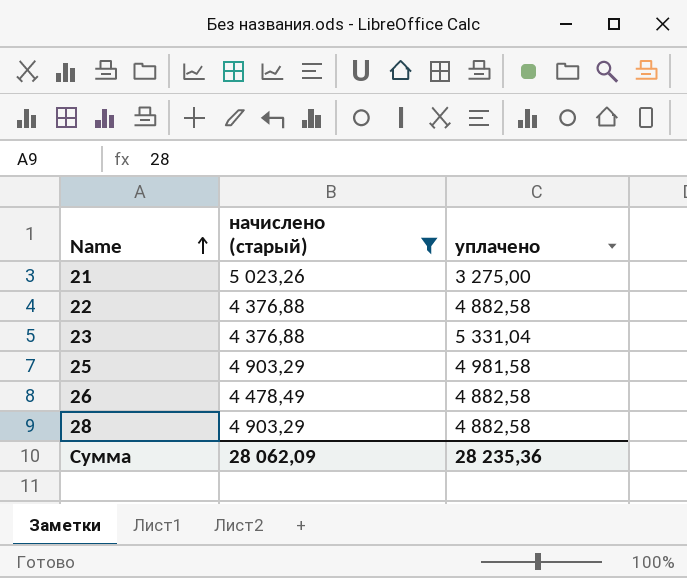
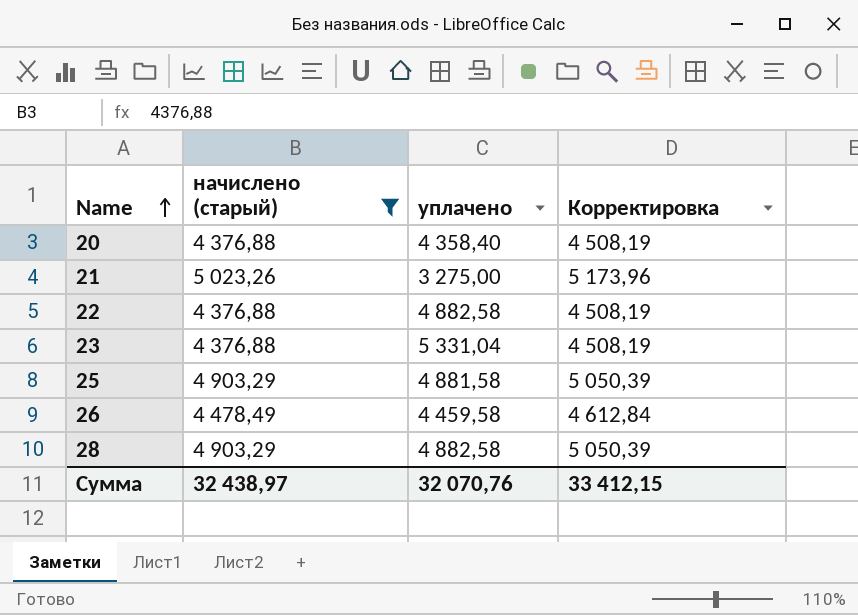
column Корректировка | formula: none -> [начислено (старый)] * 1,03
row 20: none -> 4 376,88 | 4 358,40 | 4 508,19
25 | уплачено: 4 981,58 -> 4 881,58
26 | уплачено: 4 882,58 -> 4 459,58
Сумма | начислено (старый): 28 062,09 -> 32 438,97
Сумма | уплачено: 28 235,36 -> 32 070,76

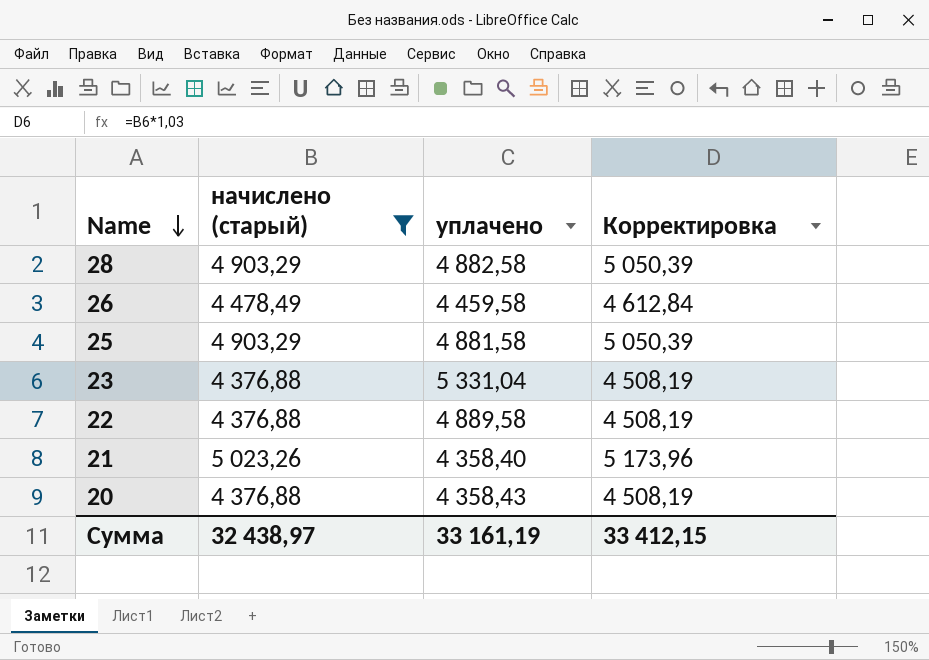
row order: Name ascending -> Name descending
22 | уплачено: 4 882,58 -> 4 889,58
21 | уплачено: 3 275,00 -> 4 358,40
20 | уплачено: 4 358,40 -> 4 358,43
Сумма | уплачено: 32 070,76 -> 33 161,19

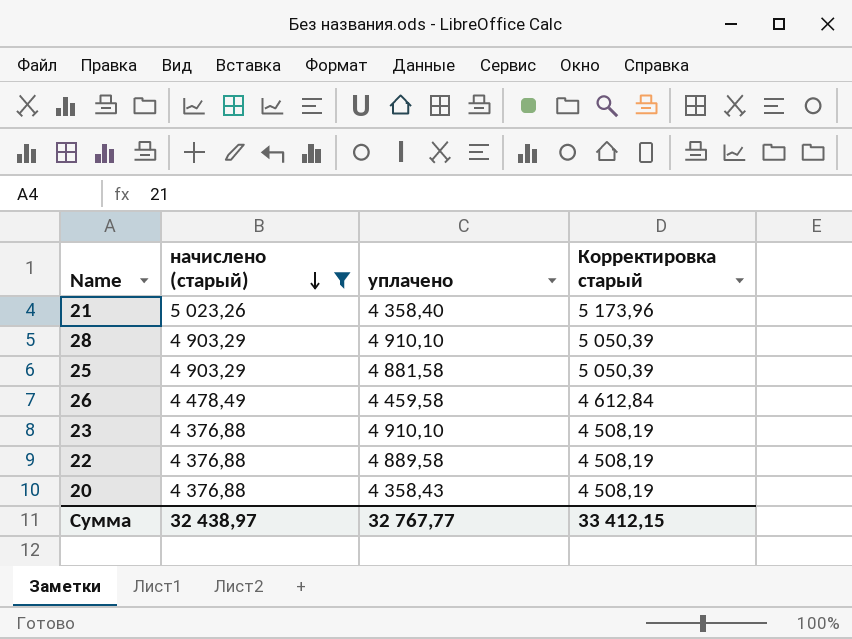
row order: Name descending -> начислено (старый) descending
column name: Корректировка -> Корректировка старый
28 | уплачено: 4 882,58 -> 4 910,10
23 | уплачено: 5 331,04 -> 4 910,10
Сумма | уплачено: 33 161,19 -> 32 767,77

